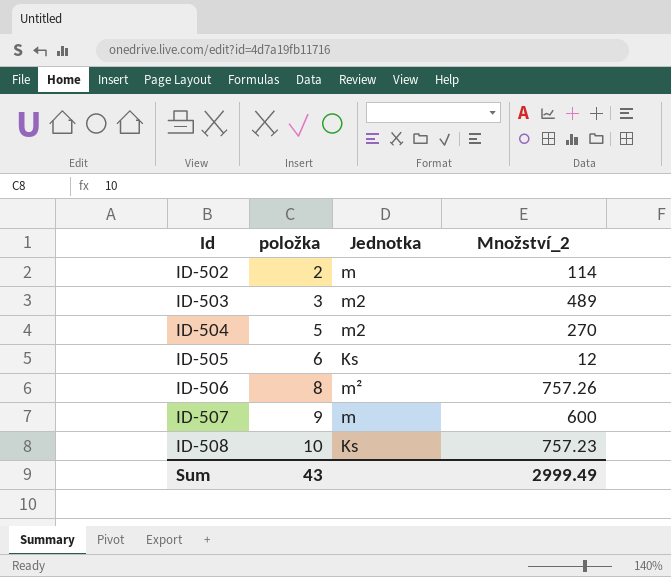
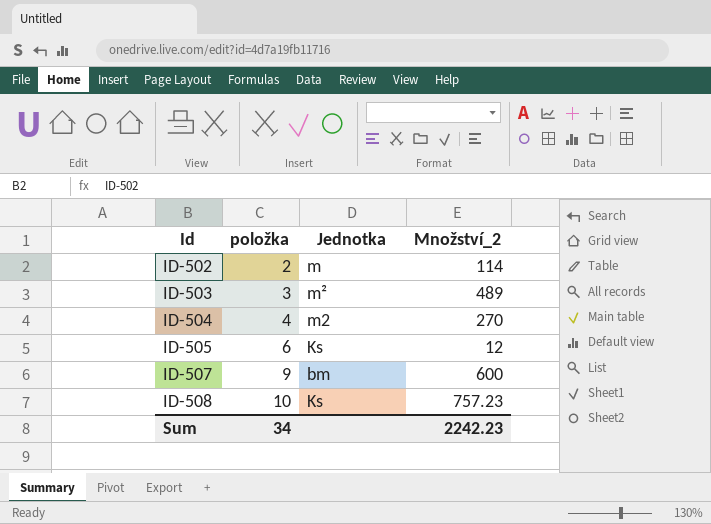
row ID-506: 8 | m² | 757.26 -> none
ID-503 | Jednotka: m2 -> m²
ID-504 | položka: 5 -> 4
ID-507 | Jednotka: m -> bm
Sum | položka: 43 -> 34
Sum | Množství_2: 2999.49 -> 2242.23

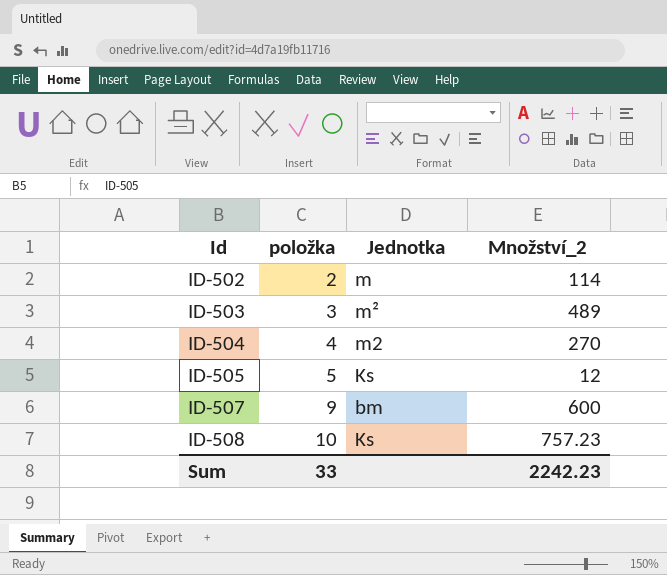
ID-505 | položka: 6 -> 5
Sum | položka: 34 -> 33

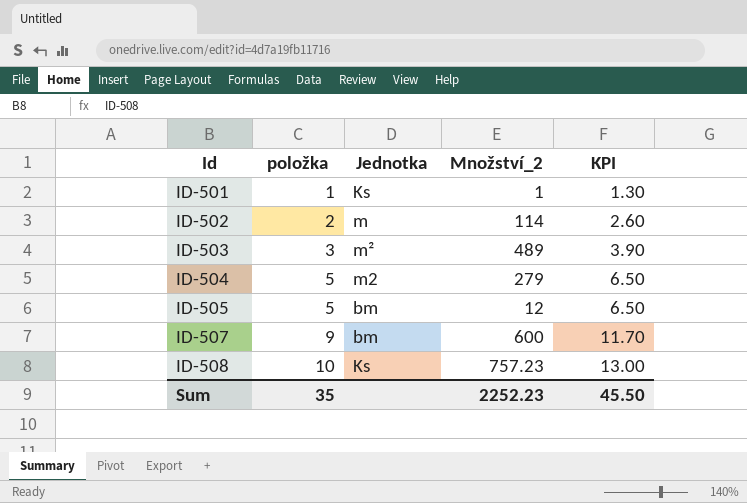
column KPI | formula: none -> [položka] * 1.3
row ID-501: none -> 1 | Ks | 1 | 1.30
ID-504 | položka: 4 -> 5
ID-504 | Množství_2: 270 -> 279
ID-505 | Jednotka: Ks -> bm
Sum | položka: 33 -> 35
Sum | Množství_2: 2242.23 -> 2252.23

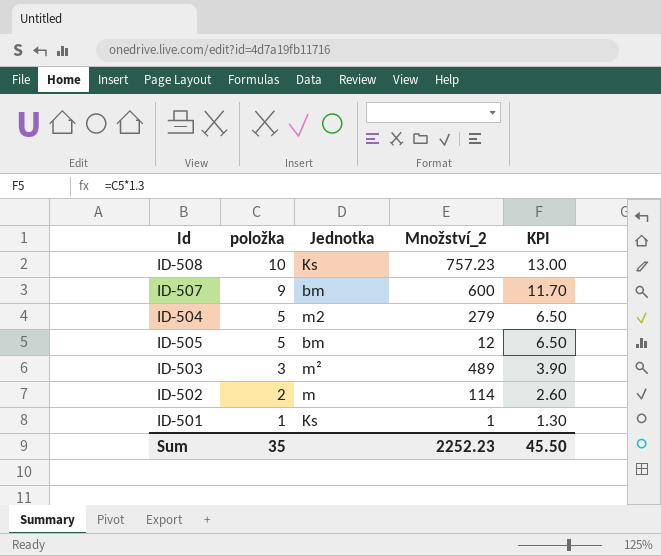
row order: Id ascending -> položka descending

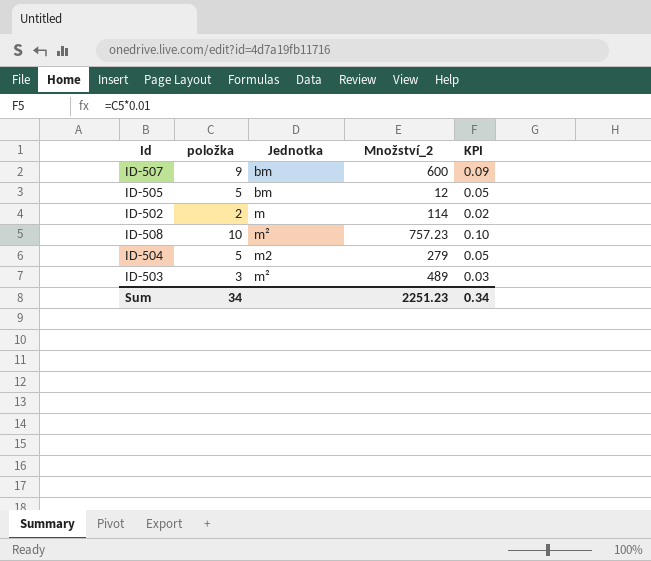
row order: položka descending -> Jednotka ascending
column KPI | formula: [položka] * 1.3 -> [položka] * 0.01
row ID-501: 1 | Ks | 1 | 1.30 -> none
ID-508 | Jednotka: Ks -> m²
Sum | položka: 35 -> 34
Sum | Množství_2: 2252.23 -> 2251.23
Sum | KPI: 45.50 -> 0.34

